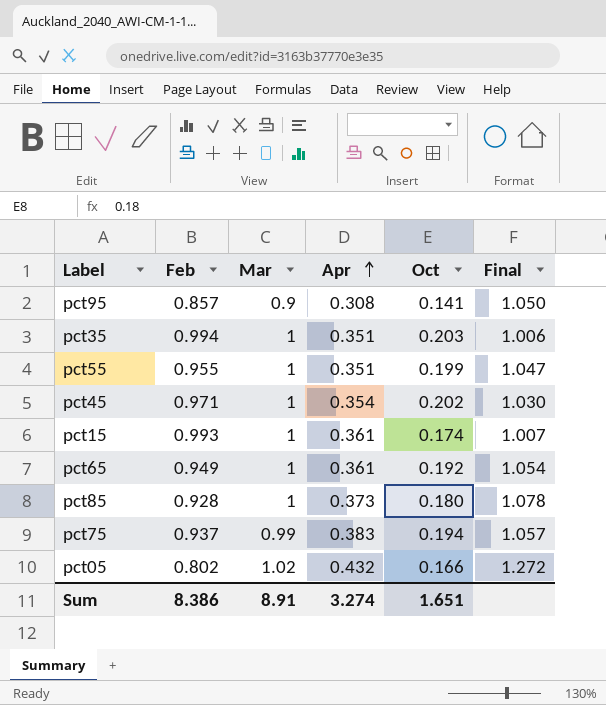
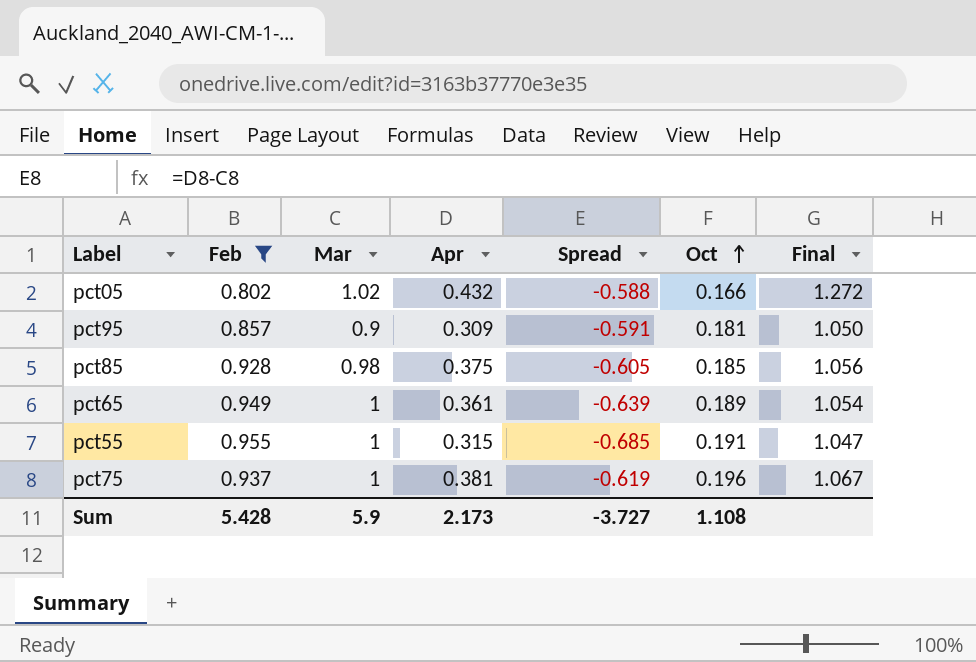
filter: none -> Feb <= 0.955
row order: Apr ascending -> Oct ascending
column Spread | formula: none -> [Apr] - [Mar]
pct95 | Apr: 0.308 -> 0.309
pct95 | Oct: 0.141 -> 0.181
pct85 | Mar: 1 -> 0.98
pct85 | Apr: 0.373 -> 0.375
pct85 | Oct: 0.180 -> 0.185
pct85 | Final: 1.078 -> 1.056
pct65 | Oct: 0.192 -> 0.189
pct55 | Apr: 0.351 -> 0.315
pct55 | Oct: 0.199 -> 0.191
pct75 | Mar: 0.99 -> 1
pct75 | Apr: 0.383 -> 0.381
pct75 | Oct: 0.194 -> 0.196
pct75 | Final: 1.057 -> 1.067
Sum | Feb: 8.386 -> 5.428
Sum | Mar: 8.91 -> 5.9
Sum | Apr: 3.274 -> 2.173
Sum | Oct: 1.651 -> 1.108

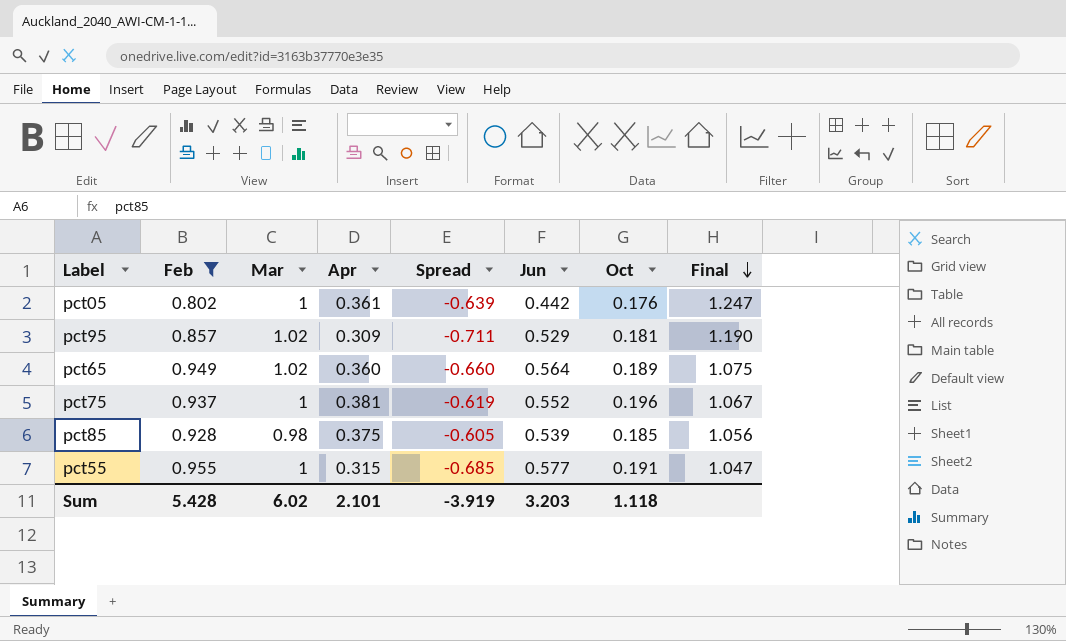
row order: Oct ascending -> Final descending
column Jun | position: none -> 6
pct05 | Mar: 1.02 -> 1
pct05 | Apr: 0.432 -> 0.361
pct05 | Spread: -0.588 -> -0.639
pct05 | Oct: 0.166 -> 0.176
pct05 | Final: 1.272 -> 1.247
pct95 | Mar: 0.9 -> 1.02
pct95 | Spread: -0.591 -> -0.711
pct95 | Final: 1.050 -> 1.190
pct65 | Mar: 1 -> 1.02
pct65 | Apr: 0.361 -> 0.360
pct65 | Spread: -0.639 -> -0.660
pct65 | Final: 1.054 -> 1.075
Sum | Mar: 5.9 -> 6.02
Sum | Apr: 2.173 -> 2.101
Sum | Spread: -3.727 -> -3.919
Sum | Oct: 1.108 -> 1.118

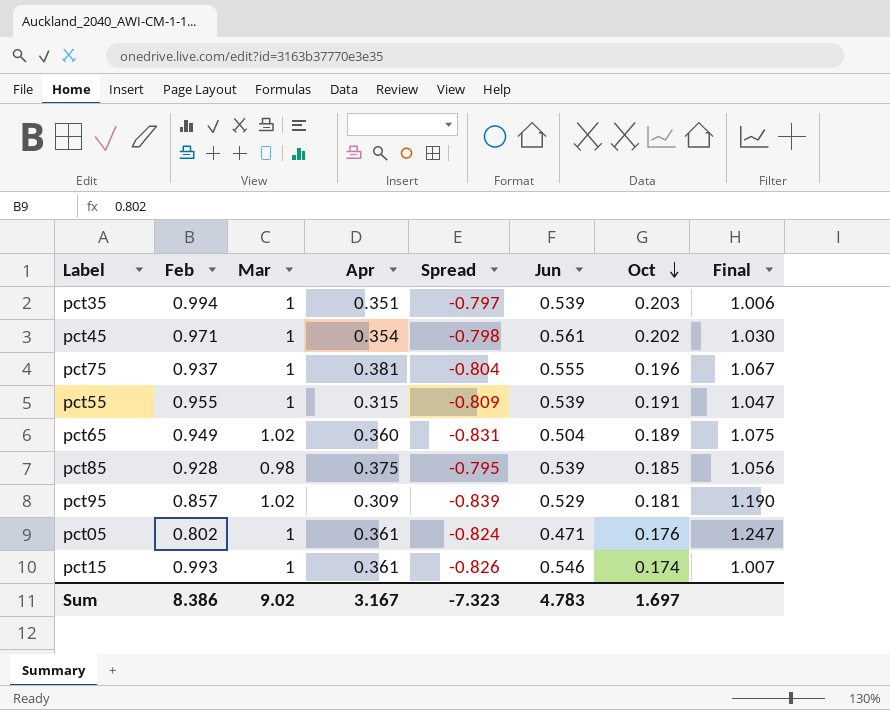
filter: Feb <= 0.955 -> none
row order: Final descending -> Oct descending
column Spread | formula: [Apr] - [Mar] -> [Oct] - [Mar]
pct75 | Jun: 0.552 -> 0.555
pct55 | Jun: 0.577 -> 0.539
pct65 | Jun: 0.564 -> 0.504
pct05 | Jun: 0.442 -> 0.471
Sum | Feb: 5.428 -> 8.386
Sum | Mar: 6.02 -> 9.02
Sum | Apr: 2.101 -> 3.167
Sum | Spread: -3.919 -> -7.323
Sum | Jun: 3.203 -> 4.783
Sum | Oct: 1.118 -> 1.697

